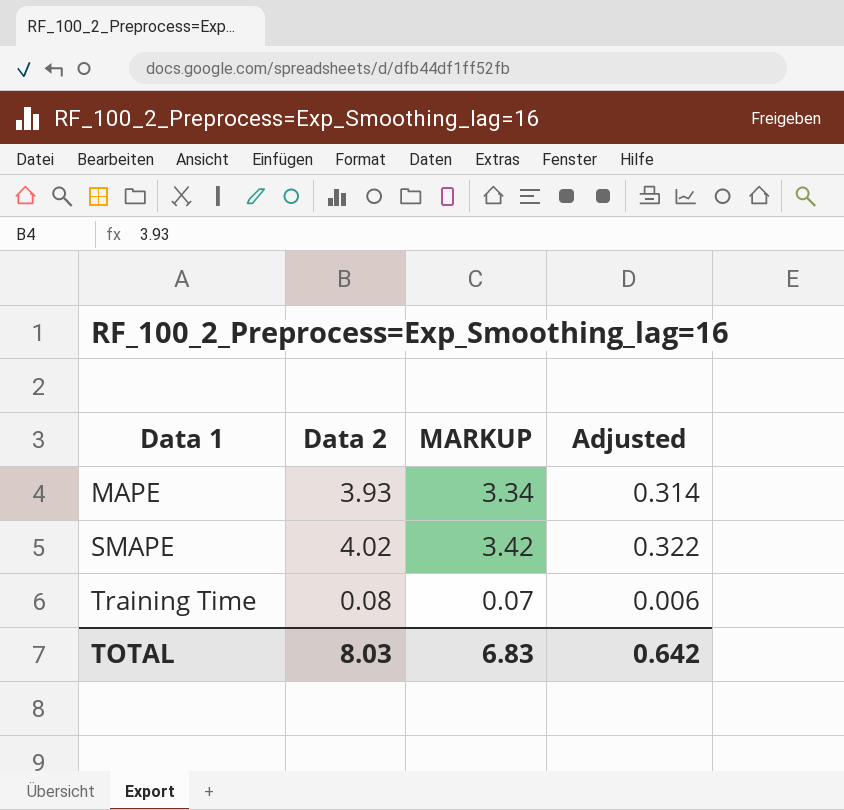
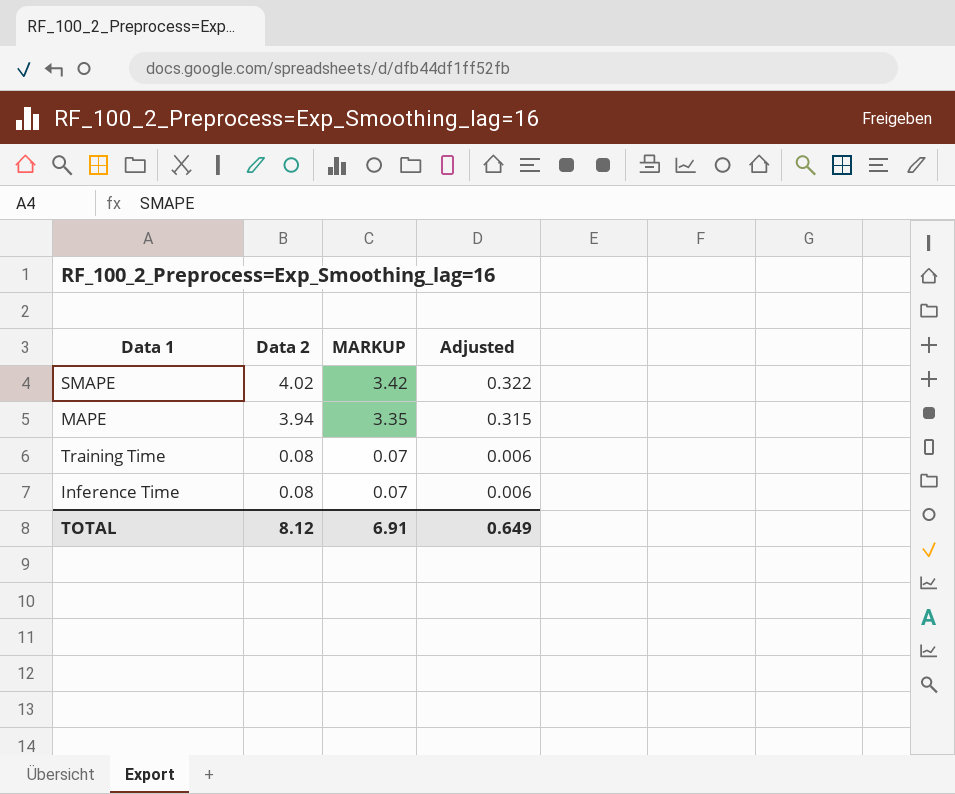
row order: Data 1 ascending -> Data 2 descending
MAPE | Data 2: 3.93 -> 3.94
MAPE | MARKUP: 3.34 -> 3.35
MAPE | Adjusted: 0.314 -> 0.315
row Inference Time: none -> 0.08 | 0.07 | 0.006
TOTAL | Data 2: 8.03 -> 8.12
TOTAL | MARKUP: 6.83 -> 6.91
TOTAL | Adjusted: 0.642 -> 0.649

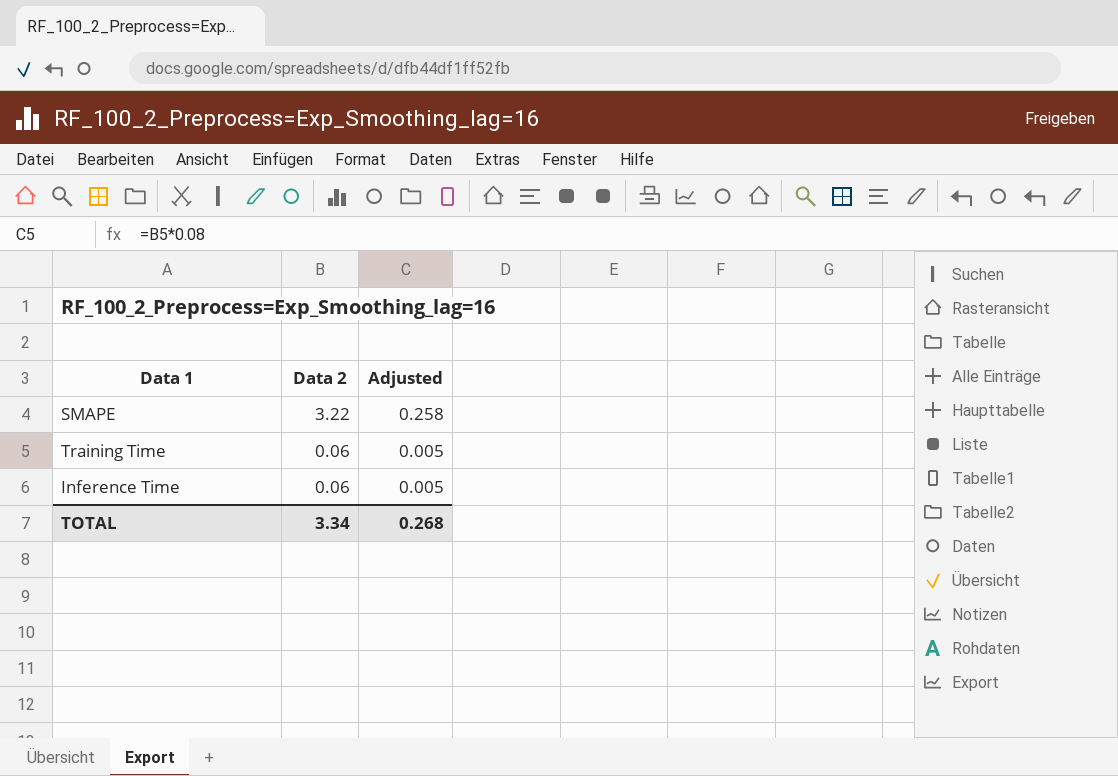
column MARKUP | formula: [Data 2] * 0.85 -> none
row MAPE: 3.94 | 3.35 | 0.315 -> none
SMAPE | Data 2: 4.02 -> 3.22
SMAPE | Adjusted: 0.322 -> 0.258
Training Time | Data 2: 0.08 -> 0.06
Training Time | Adjusted: 0.006 -> 0.005
Inference Time | Data 2: 0.08 -> 0.06
Inference Time | Adjusted: 0.006 -> 0.005
TOTAL | Data 2: 8.12 -> 3.34
TOTAL | Adjusted: 0.649 -> 0.268

